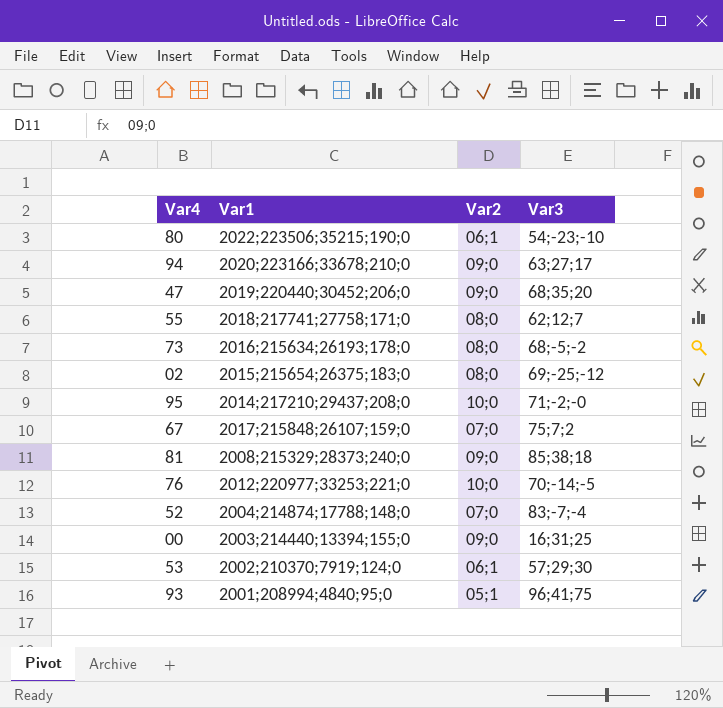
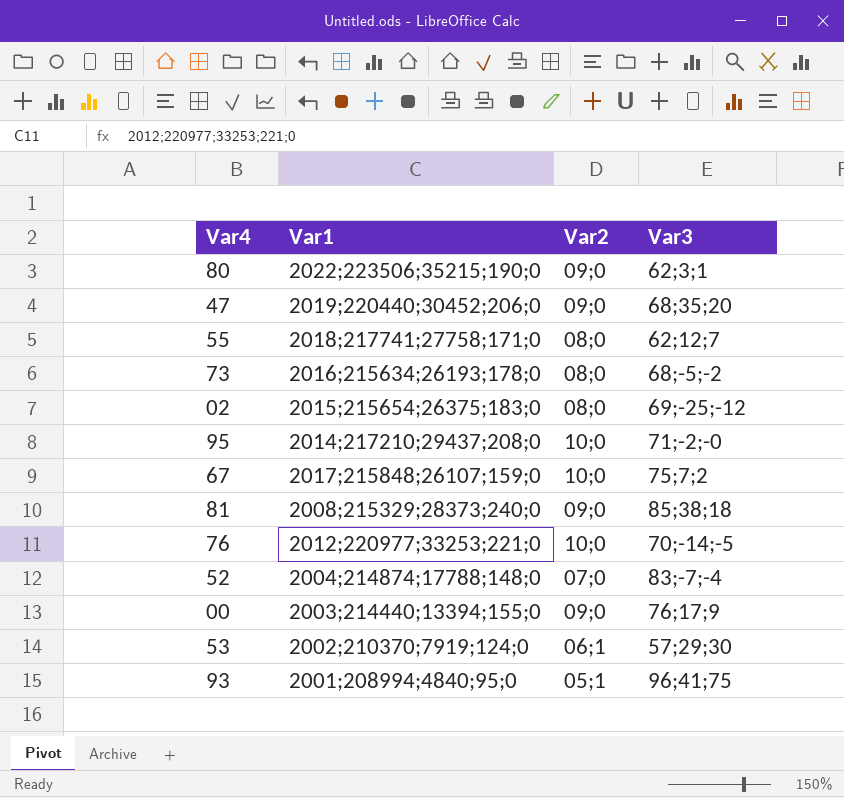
row 94: 2020;223166;33678;210;0 | 09;0 | 63;27;17 -> none
80 | Var2: 06;1 -> 09;0
80 | Var3: 54;-23;-10 -> 62;3;1
67 | Var2: 07;0 -> 10;0
00 | Var3: 16;31;25 -> 76;17;9

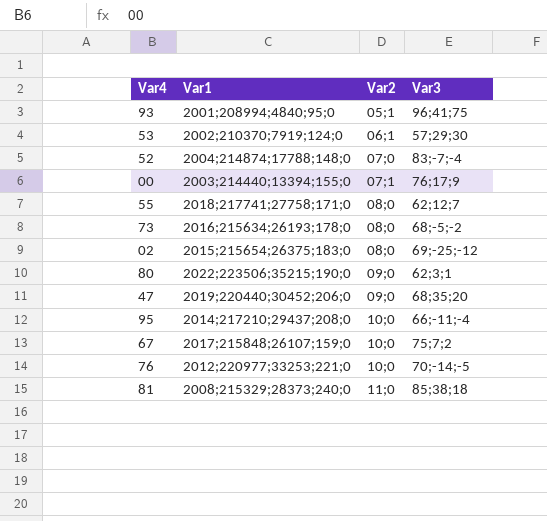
row order: none -> Var2 ascending
00 | Var2: 09;0 -> 07;1
95 | Var3: 71;-2;-0 -> 66;-11;-4
81 | Var2: 09;0 -> 11;0

